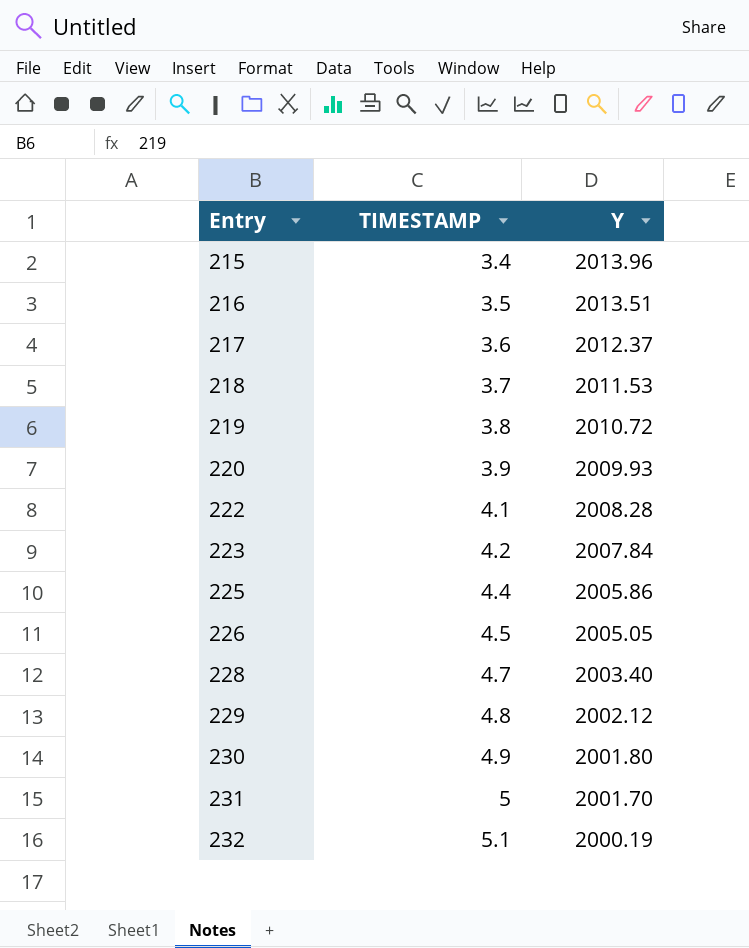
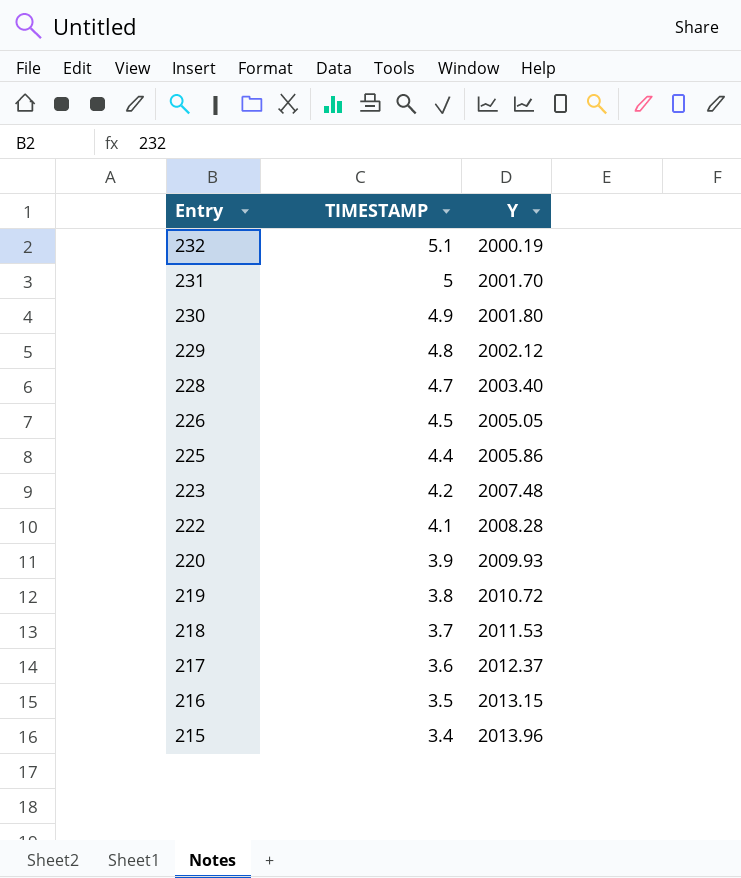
row order: Entry ascending -> Entry descending
223 | Y: 2007.84 -> 2007.48
216 | Y: 2013.51 -> 2013.15

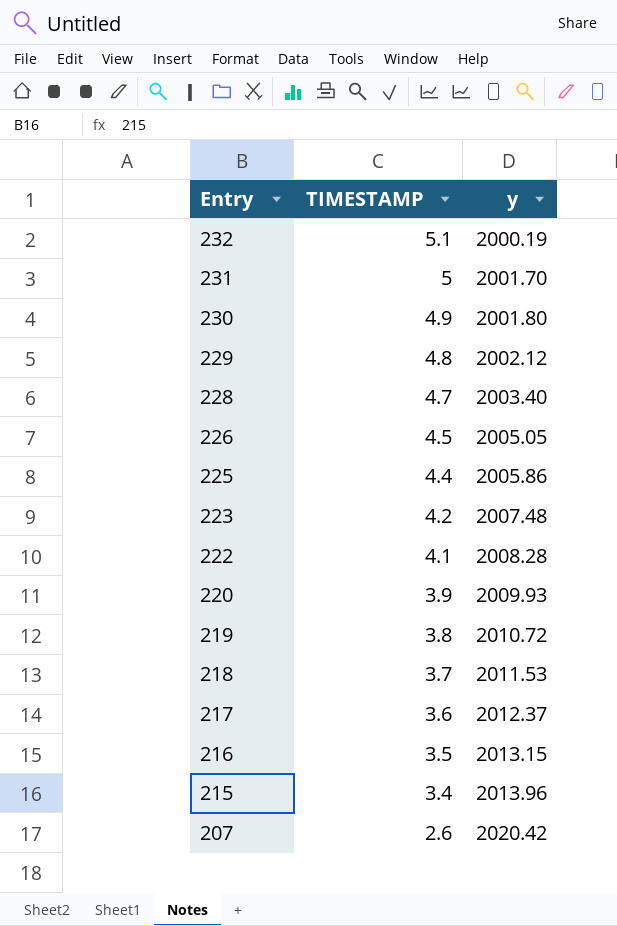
column name: Y -> y
row 207: none -> 2.6 | 2020.42

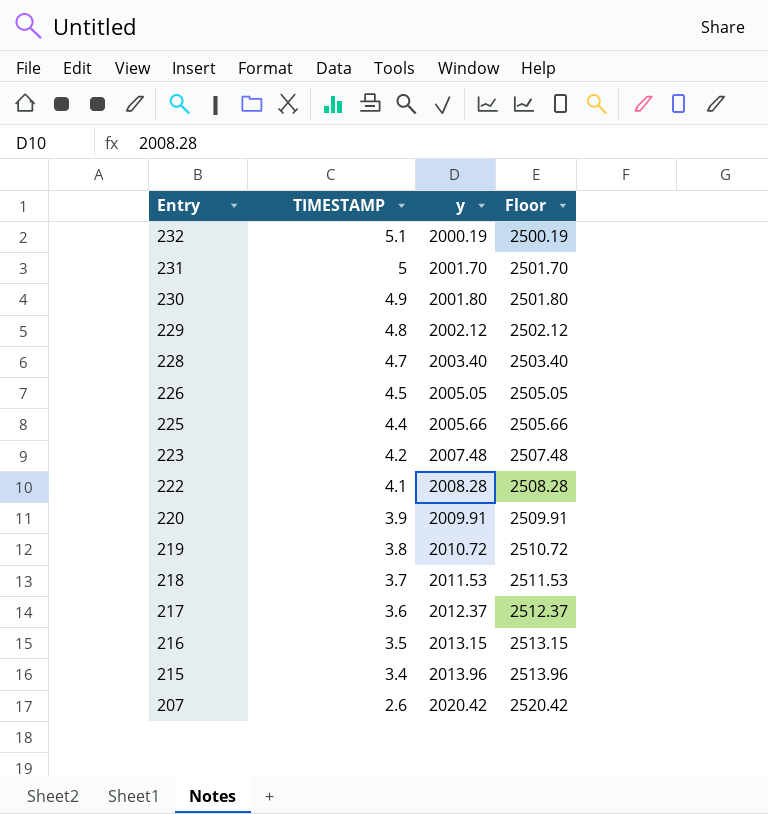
column Floor | formula: none -> [y] + 500
225 | y: 2005.86 -> 2005.66
220 | y: 2009.93 -> 2009.91

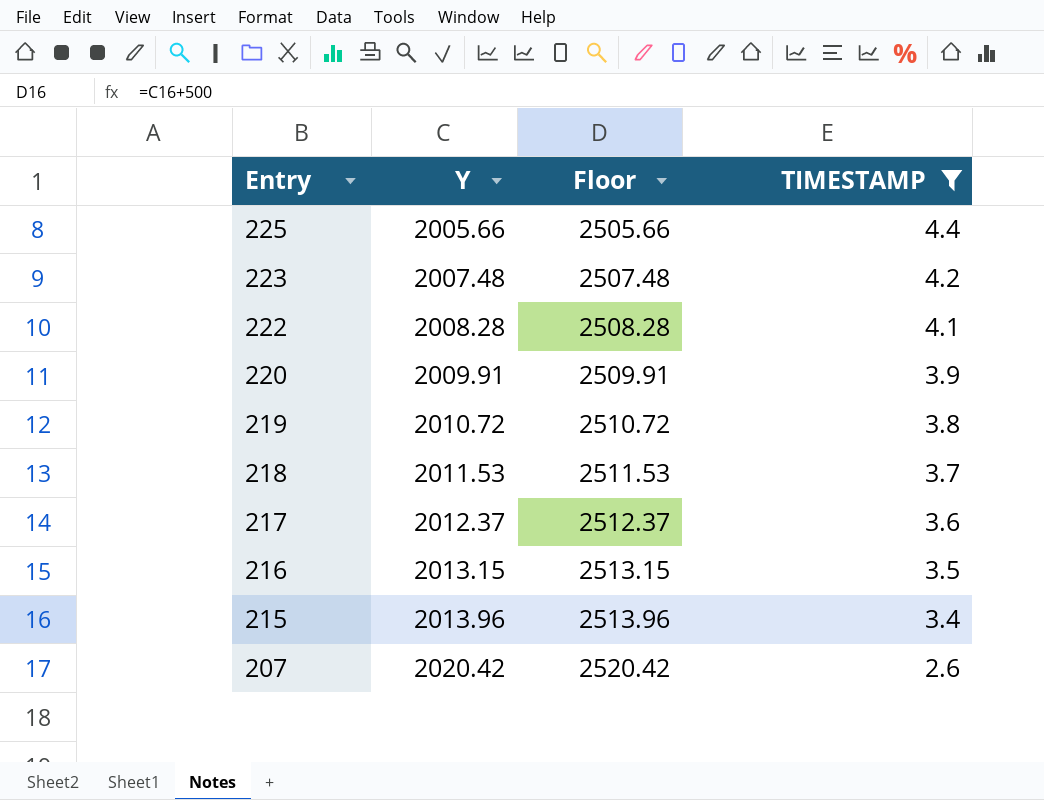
filter: none -> TIMESTAMP <= 4.4
column name: y -> Y
column TIMESTAMP | position: 2 -> 4

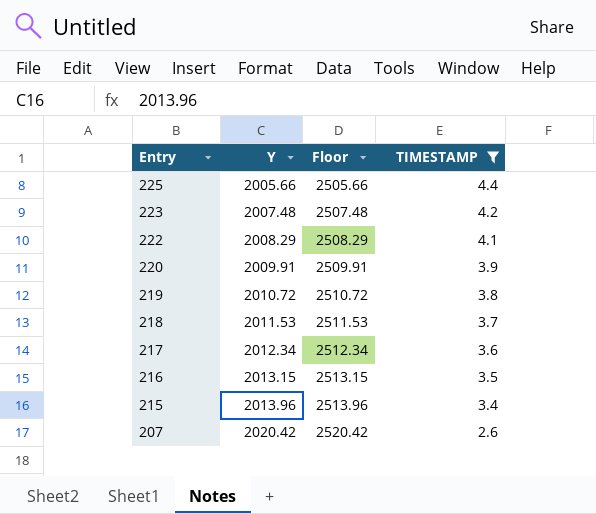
222 | Y: 2008.28 -> 2008.29
222 | Floor: 2508.28 -> 2508.29
217 | Y: 2012.37 -> 2012.34
217 | Floor: 2512.37 -> 2512.34

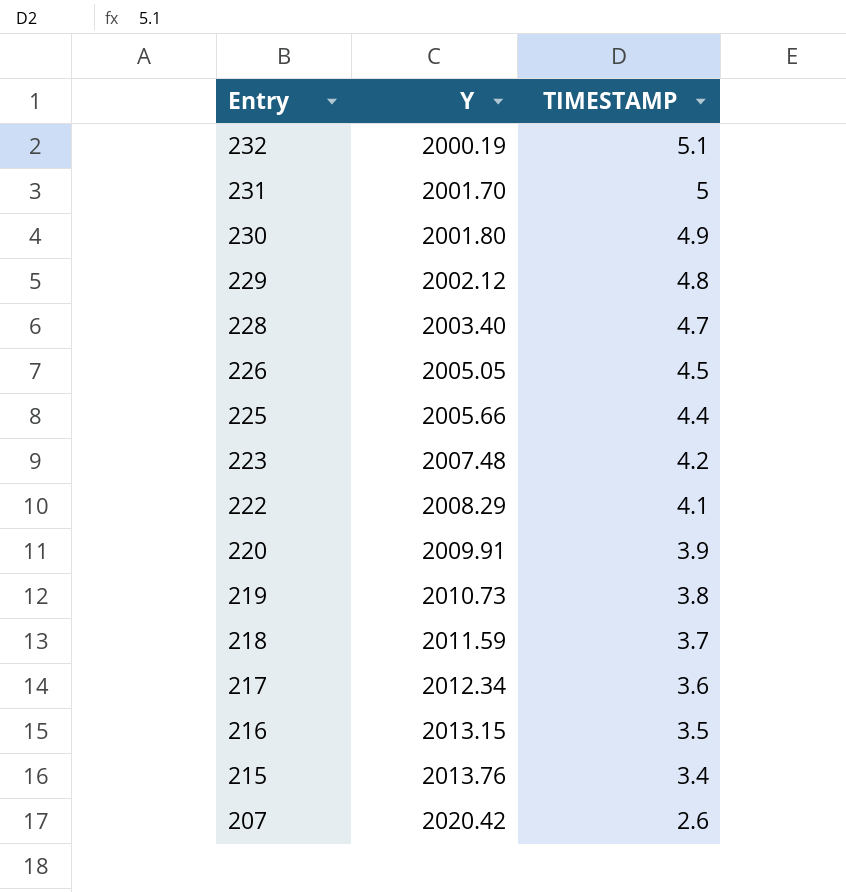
filter: TIMESTAMP <= 4.4 -> none
column Floor | formula: [Y] + 500 -> none
219 | Y: 2010.72 -> 2010.73
218 | Y: 2011.53 -> 2011.59
215 | Y: 2013.96 -> 2013.76

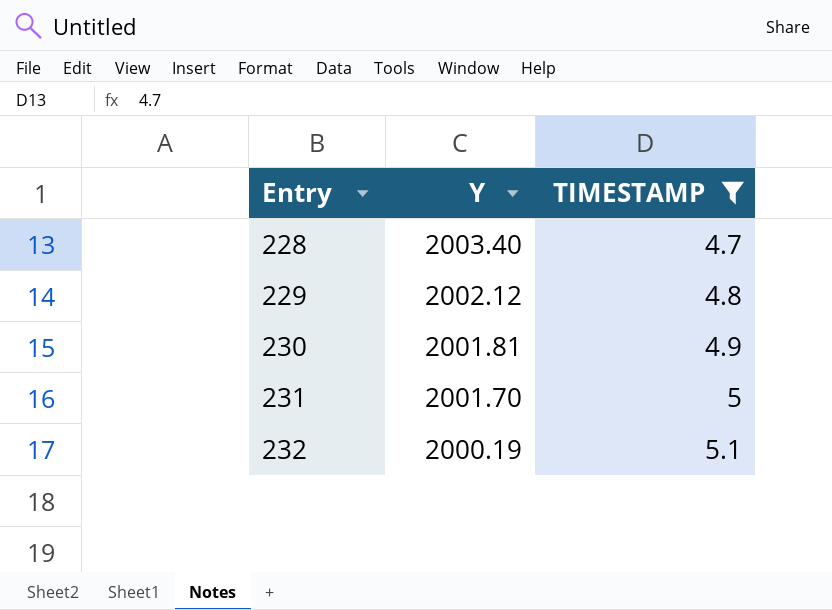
filter: none -> TIMESTAMP >= 4.7
row order: Entry descending -> Entry ascending
230 | Y: 2001.80 -> 2001.81

